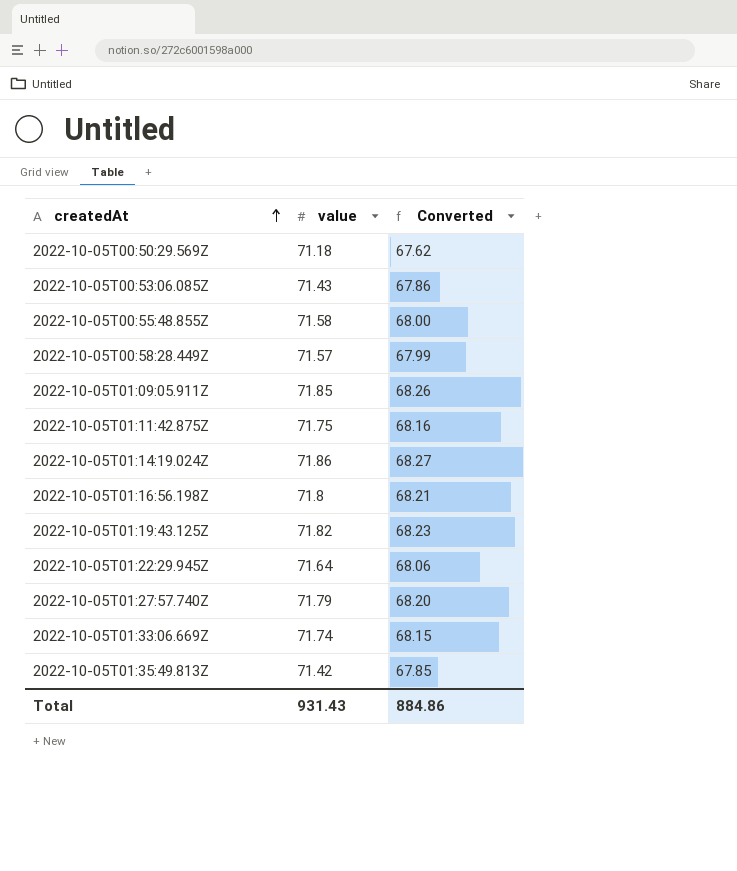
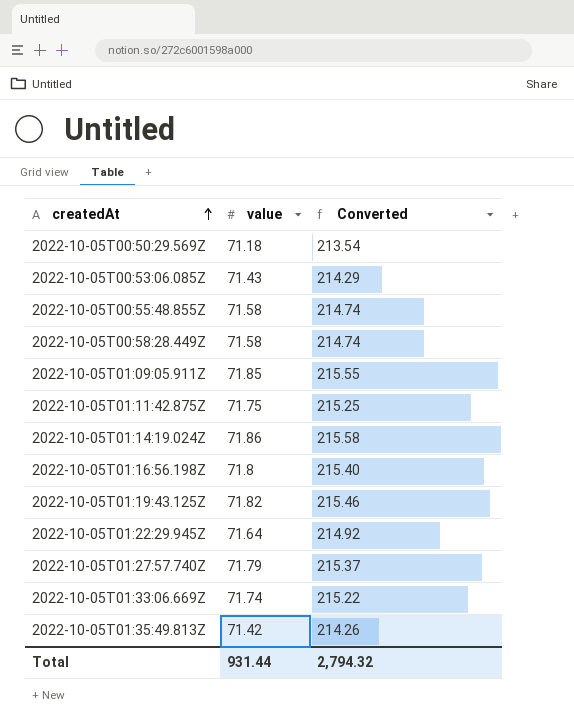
column Converted | formula: [value] * 0.95 -> [value] * 3
2022-10-05T00:58:28.449Z | value: 71.57 -> 71.58
Total | value: 931.43 -> 931.44
Total | Converted: 884.86 -> 2,794.32

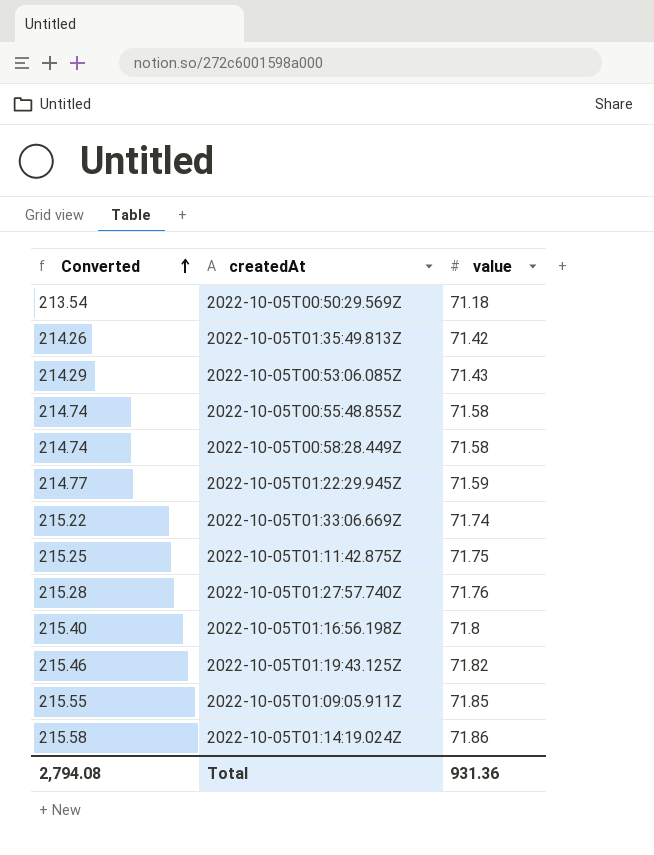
row order: createdAt ascending -> Converted ascending
column Converted | position: 3 -> 1
2022-10-05T01:22:29.945Z | Converted: 214.92 -> 214.77
2022-10-05T01:22:29.945Z | value: 71.64 -> 71.59
2022-10-05T01:27:57.740Z | Converted: 215.37 -> 215.28
2022-10-05T01:27:57.740Z | value: 71.79 -> 71.76
Total | Converted: 2,794.32 -> 2,794.08
Total | value: 931.44 -> 931.36

